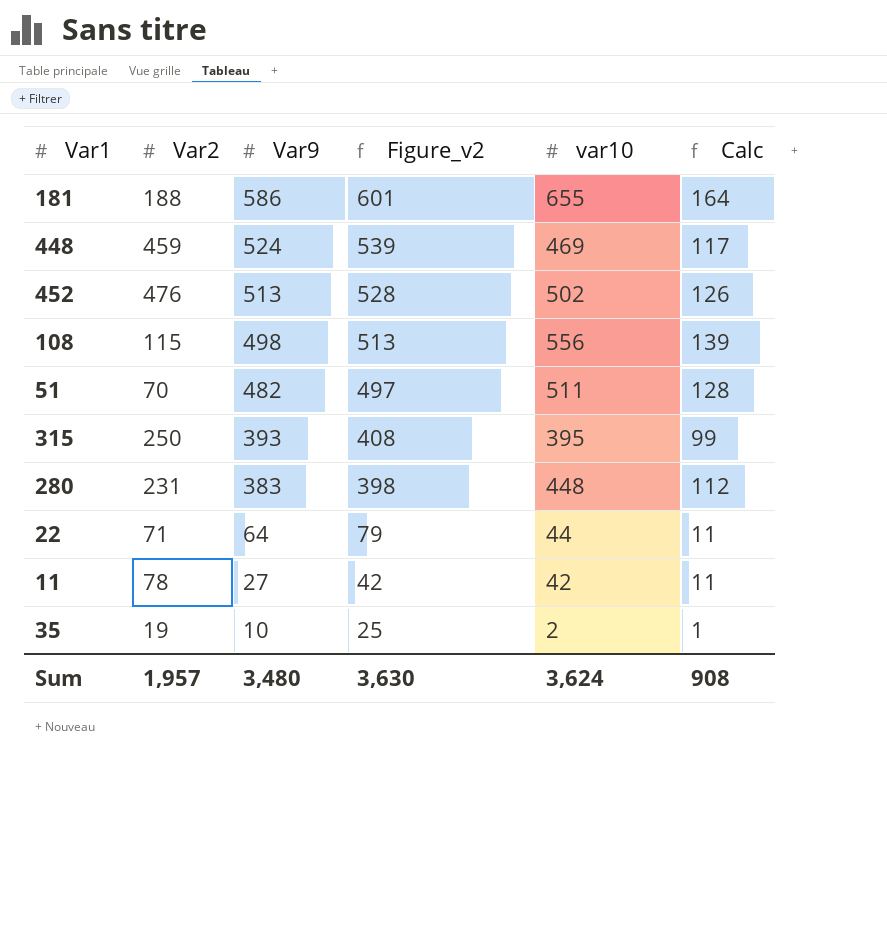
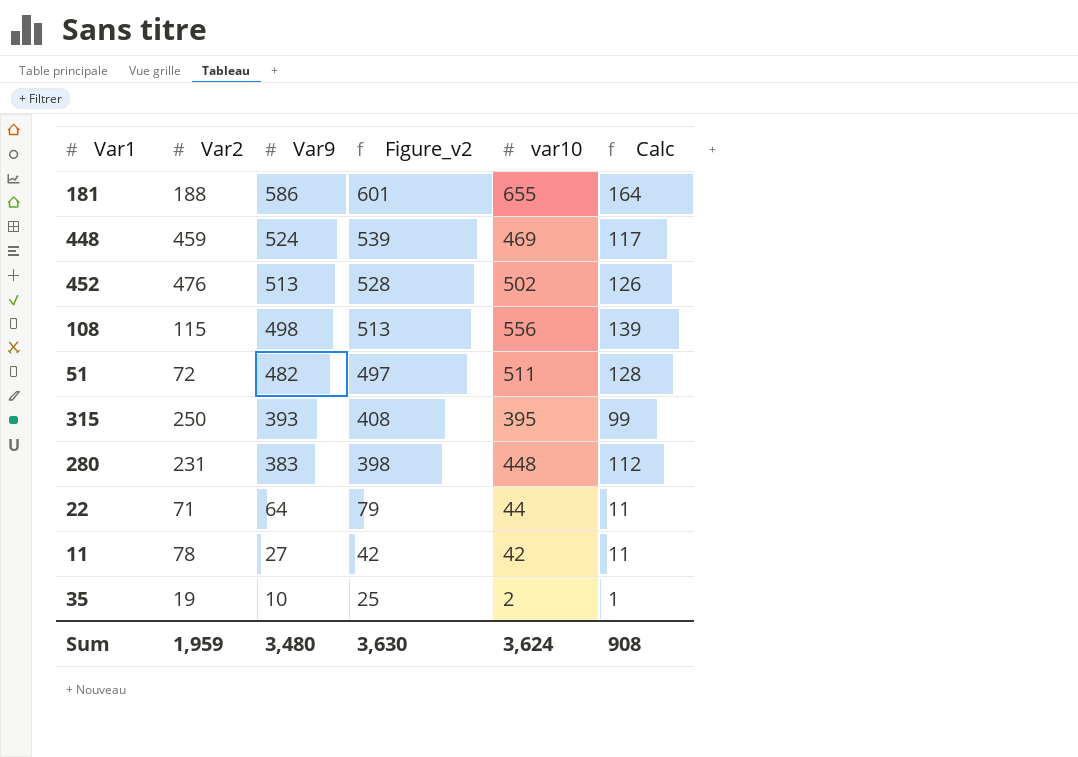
51 | Var2: 70 -> 72
Sum | Var2: 1,957 -> 1,959

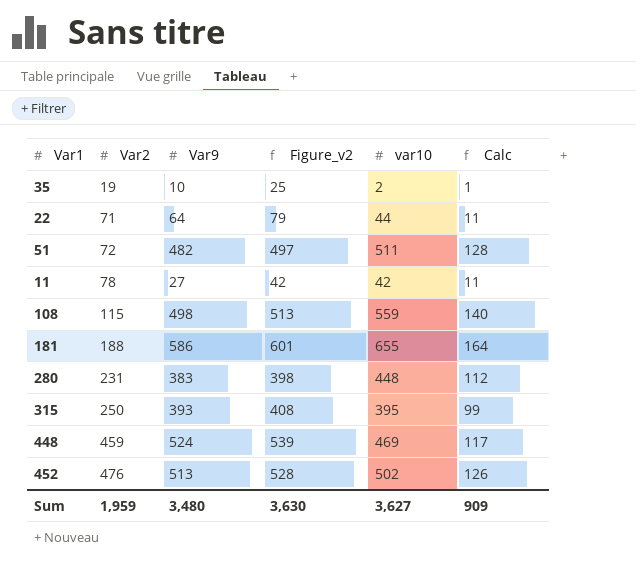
row order: Var9 descending -> Var2 ascending
108 | var10: 556 -> 559
108 | Calc: 139 -> 140
Sum | var10: 3,624 -> 3,627
Sum | Calc: 908 -> 909

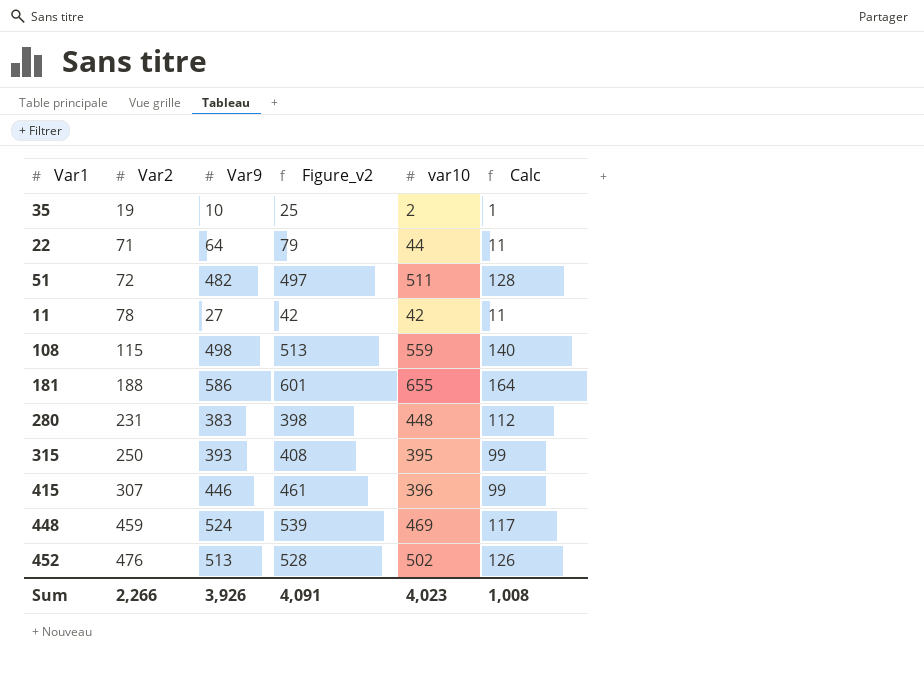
row 415: none -> 307 | 446 | 461 | 396 | 99
Sum | Var2: 1,959 -> 2,266
Sum | Var9: 3,480 -> 3,926
Sum | Figure_v2: 3,630 -> 4,091
Sum | var10: 3,627 -> 4,023
Sum | Calc: 909 -> 1,008

